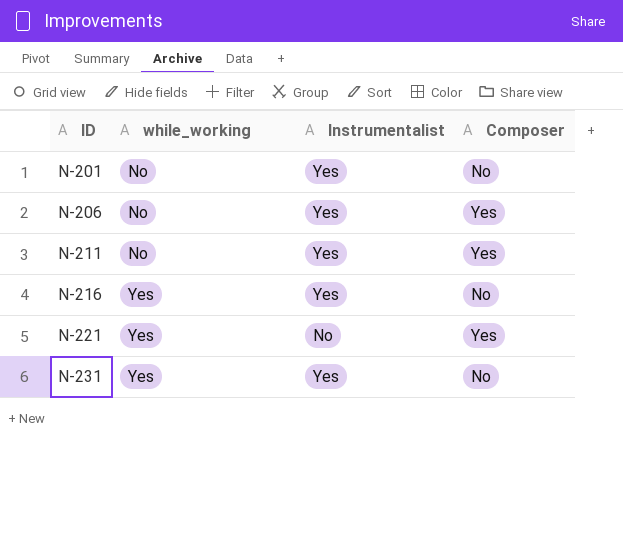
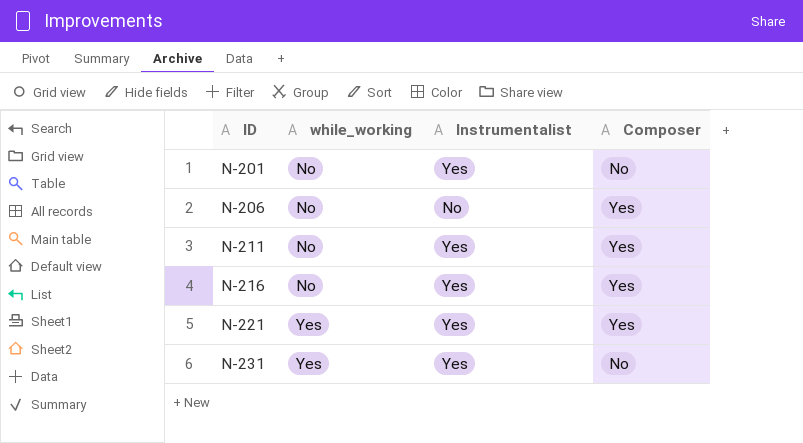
N-206 | Instrumentalist: Yes -> No
N-216 | while_working: Yes -> No
N-216 | Composer: No -> Yes
N-221 | Instrumentalist: No -> Yes

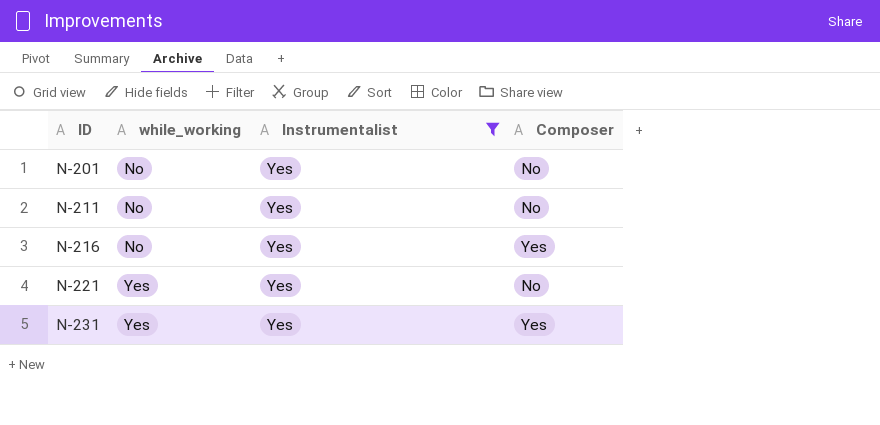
filter: none -> Instrumentalist = Yes
N-211 | Composer: Yes -> No
N-221 | Composer: Yes -> No
N-231 | Composer: No -> Yes

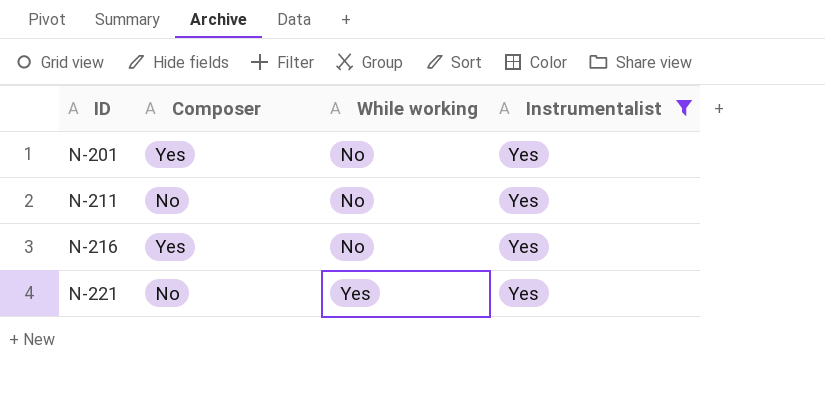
column Composer | position: 4 -> 2
column name: while_working -> While working
row N-231: Yes | Yes | Yes -> none
N-201 | Composer: No -> Yes

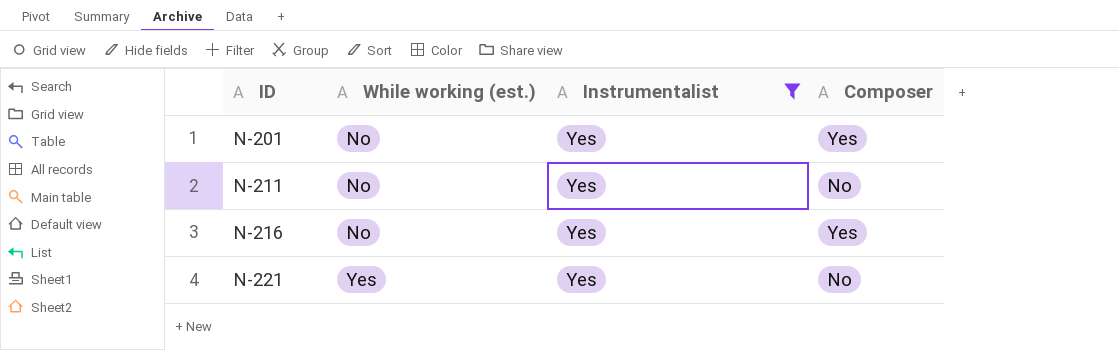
column name: While working -> While working (est.)
column Composer | position: 2 -> 4

